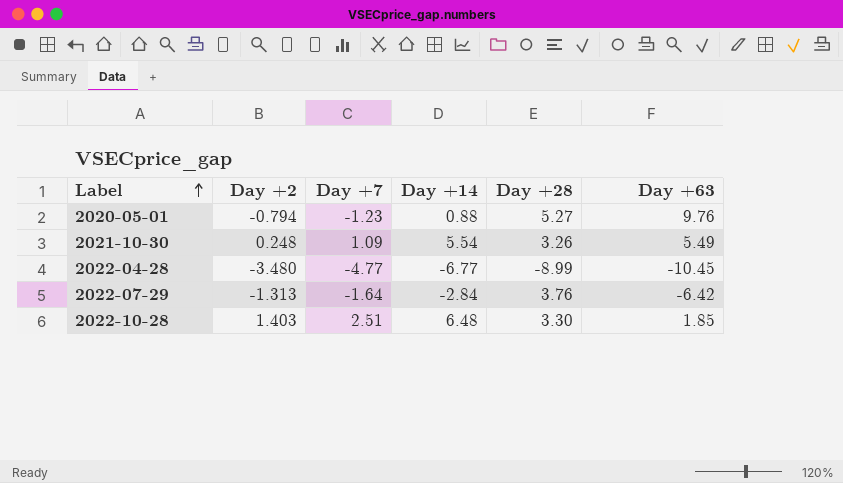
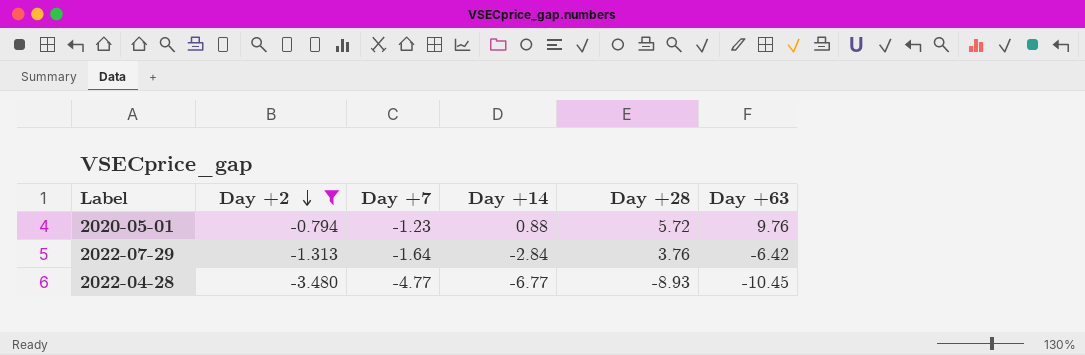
filter: none -> Day +2 <= -0.794
row order: Label ascending -> Day +2 descending
2020-05-01 | Day +28: 5.27 -> 5.72
2022-04-28 | Day +28: -8.99 -> -8.93

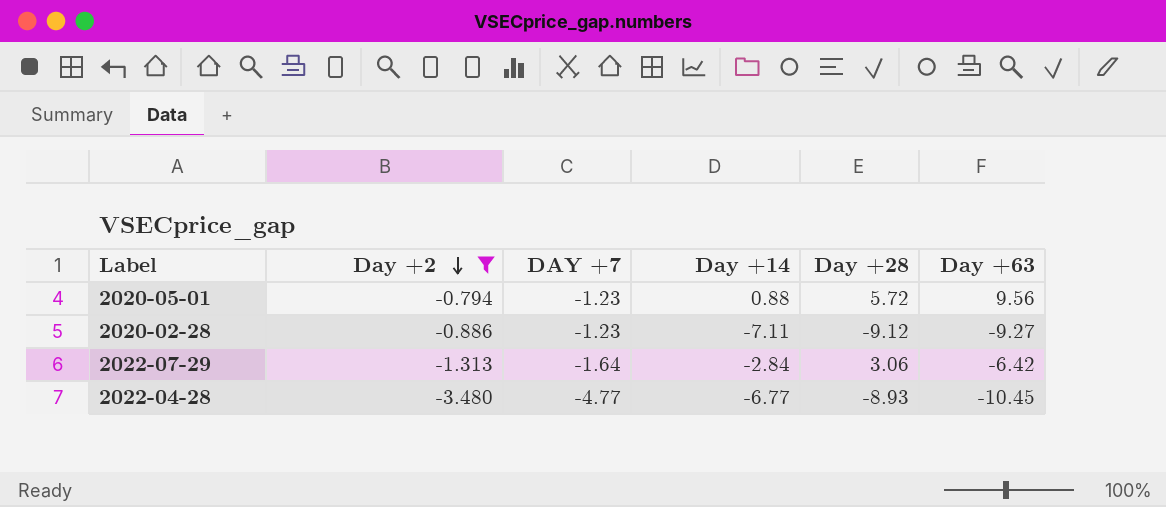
column name: Day +7 -> DAY +7
2020-05-01 | Day +63: 9.76 -> 9.56
row 2020-02-28: none -> -0.886 | -1.23 | -7.11 | -9.12 | -9.27
2022-07-29 | Day +28: 3.76 -> 3.06

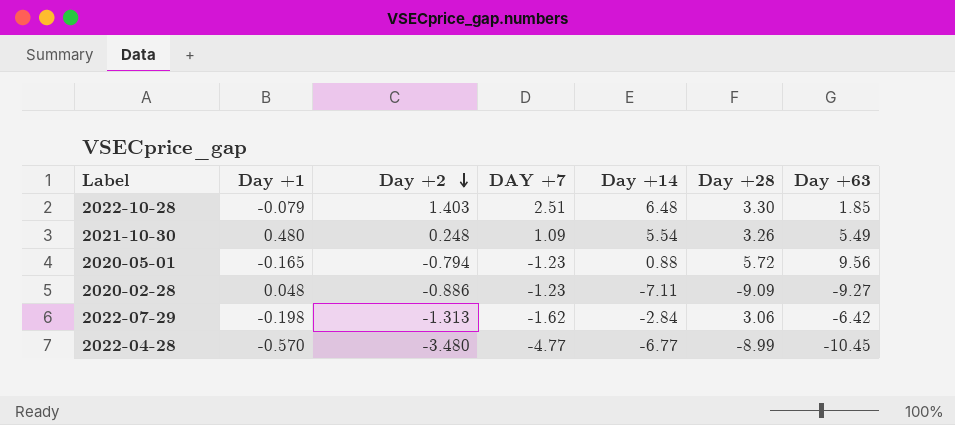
filter: Day +2 <= -0.794 -> none
column Day +1 | position: none -> 2
2020-02-28 | Day +28: -9.12 -> -9.09
2022-07-29 | DAY +7: -1.64 -> -1.62
2022-04-28 | Day +28: -8.93 -> -8.99

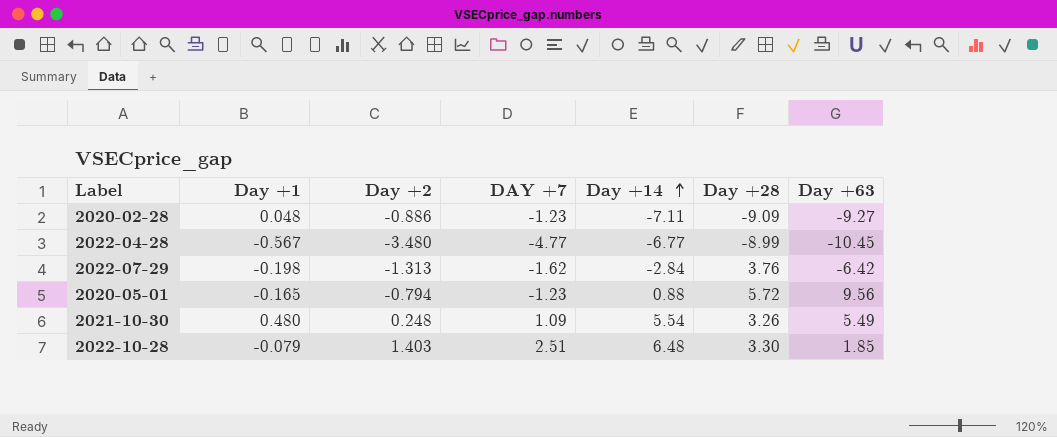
row order: Day +2 descending -> Day +14 ascending
2022-04-28 | Day +1: -0.570 -> -0.567
2022-07-29 | Day +28: 3.06 -> 3.76

